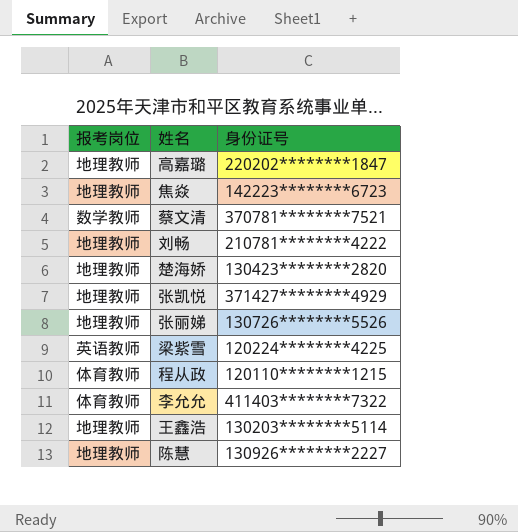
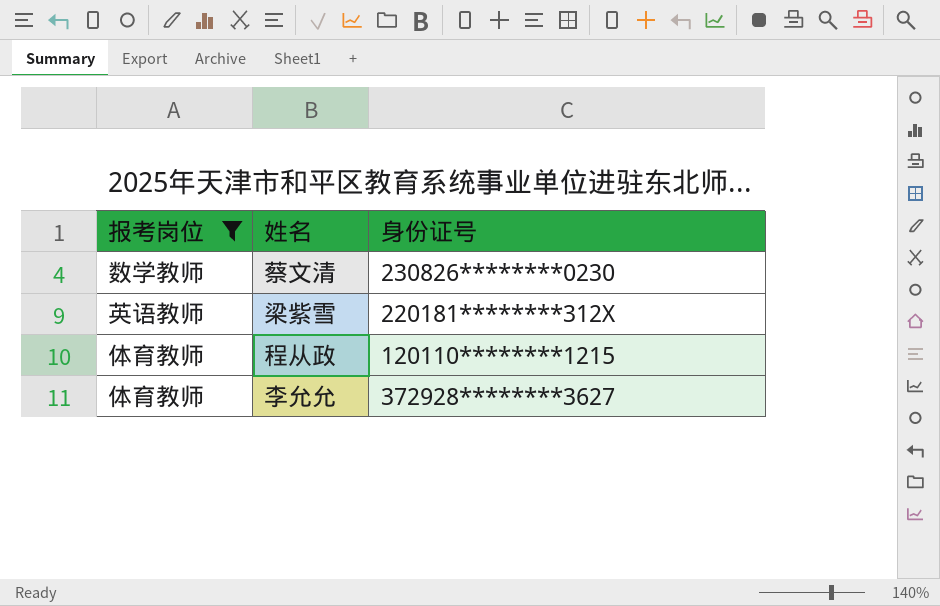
filter: none -> 报考岗位 != 地理教师
蔡文清 | 身份证号: 370781********7521 -> 230826********0230
梁紫雪 | 身份证号: 120224********4225 -> 220181********312X
李允允 | 身份证号: 411403********7322 -> 372928********3627

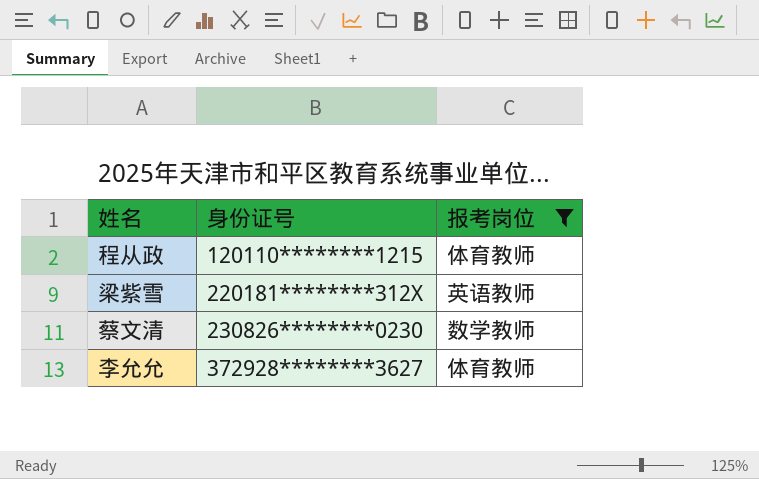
row order: none -> 身份证号 ascending
column 报考岗位 | position: 1 -> 3

